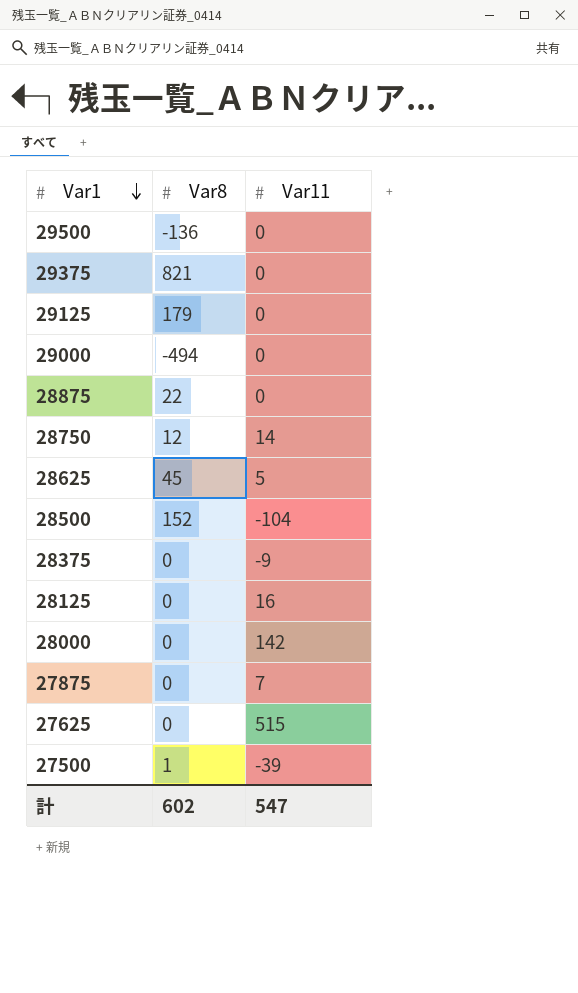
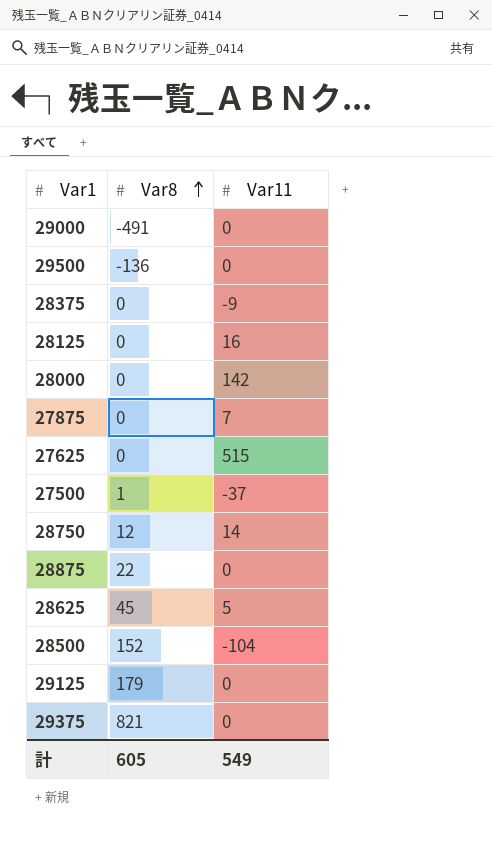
row order: Var1 descending -> Var8 ascending
29000 | Var8: -494 -> -491
27500 | Var11: -39 -> -37
計 | Var8: 602 -> 605
計 | Var11: 547 -> 549

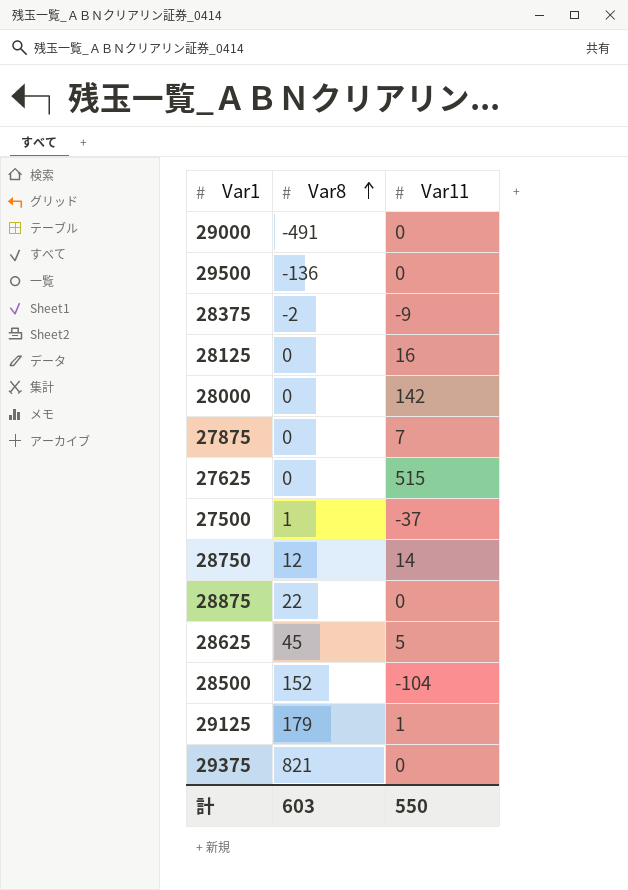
28375 | Var8: 0 -> -2
29125 | Var11: 0 -> 1
計 | Var8: 605 -> 603
計 | Var11: 549 -> 550

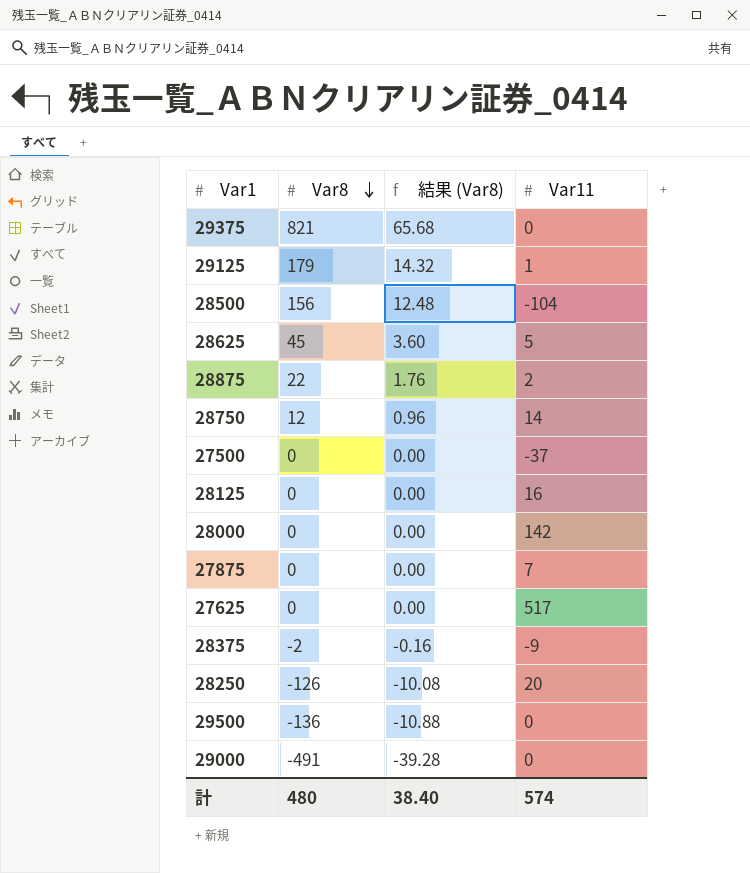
row order: Var8 ascending -> Var8 descending
column 結果 (Var8) | formula: none -> [Var8] * 0.08
28500 | Var8: 152 -> 156
28875 | Var11: 0 -> 2
27500 | Var8: 1 -> 0
27625 | Var11: 515 -> 517
row 28250: none -> -126 | -10.08 | 20
計 | Var8: 603 -> 480
計 | Var11: 550 -> 574

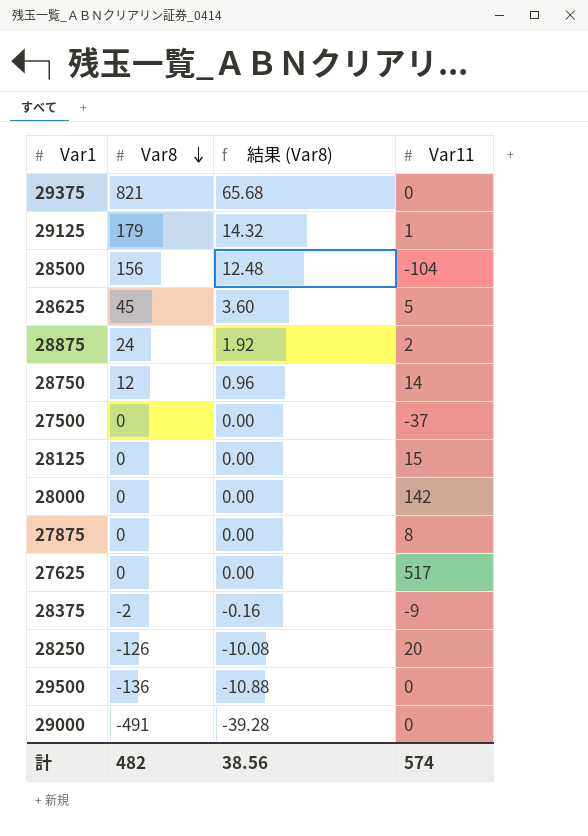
28875 | Var8: 22 -> 24
28875 | 結果 (Var8): 1.76 -> 1.92
28125 | Var11: 16 -> 15
27875 | Var11: 7 -> 8
計 | Var8: 480 -> 482
計 | 結果 (Var8): 38.40 -> 38.56

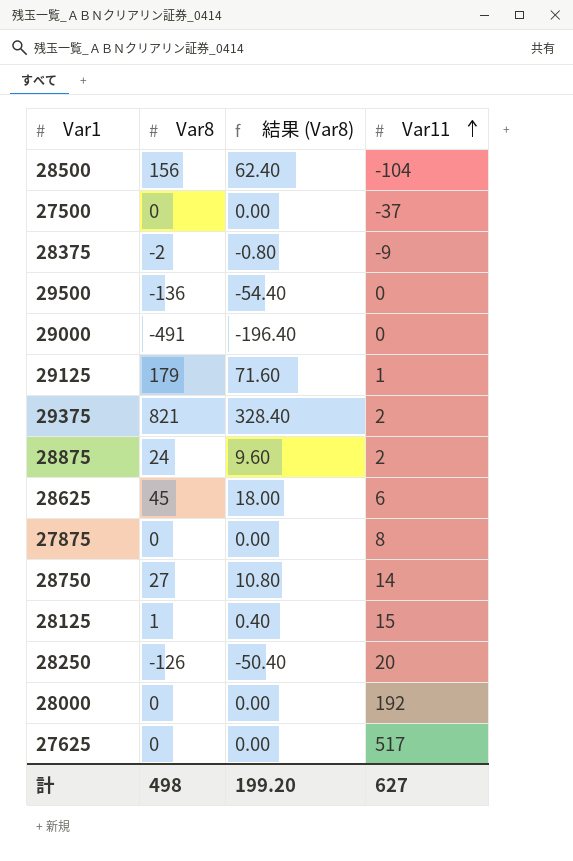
row order: Var8 descending -> Var11 ascending
column 結果 (Var8) | formula: [Var8] * 0.08 -> [Var8] * 0.4
29375 | Var11: 0 -> 2
28625 | Var11: 5 -> 6
28750 | Var8: 12 -> 27
28125 | Var8: 0 -> 1
28000 | Var11: 142 -> 192
計 | Var8: 482 -> 498
計 | 結果 (Var8): 38.56 -> 199.20
計 | Var11: 574 -> 627

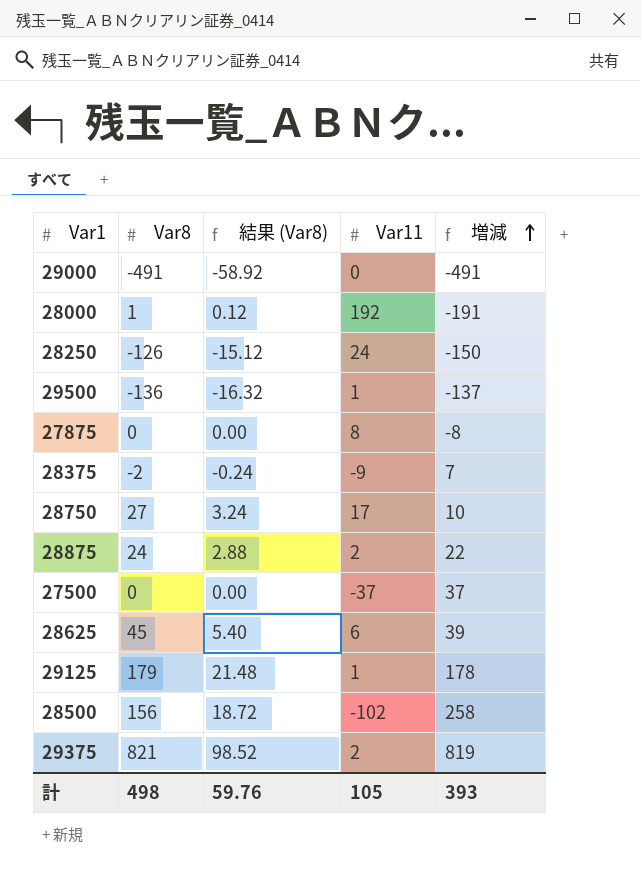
row order: Var11 ascending -> 増減 ascending
column 結果 (Var8) | formula: [Var8] * 0.4 -> [Var8] * 0.12
column 増減 | formula: none -> [Var8] - [Var11]
row 28125: 1 | 0.40 | 15 -> none
row 27625: 0 | 0.00 | 517 -> none
28000 | Var8: 0 -> 1
28250 | Var11: 20 -> 24
29500 | Var11: 0 -> 1
28750 | Var11: 14 -> 17
28500 | Var11: -104 -> -102
計 | 結果 (Var8): 199.20 -> 59.76
計 | Var11: 627 -> 105

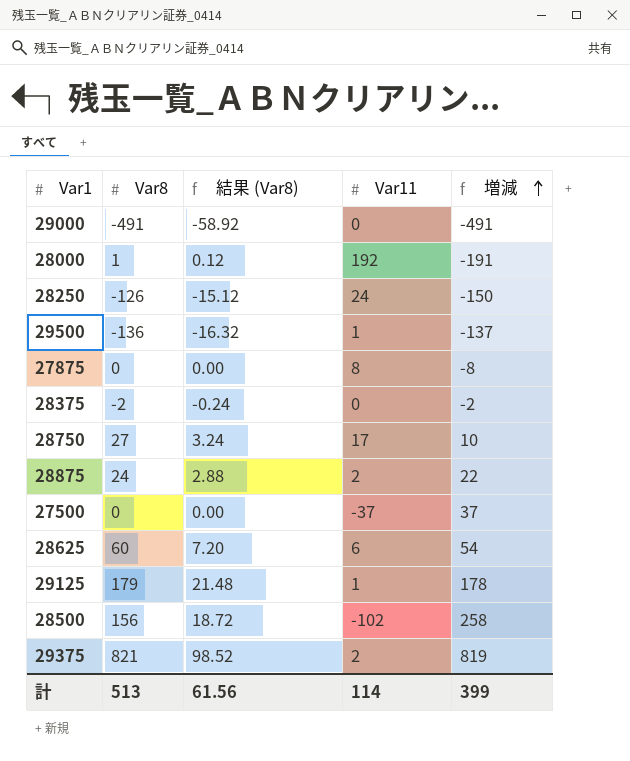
28375 | Var11: -9 -> 0
28375 | 増減: 7 -> -2
28625 | Var8: 45 -> 60
28625 | 結果 (Var8): 5.40 -> 7.20
28625 | 増減: 39 -> 54
計 | Var8: 498 -> 513
計 | 結果 (Var8): 59.76 -> 61.56
計 | Var11: 105 -> 114
計 | 増減: 393 -> 399

